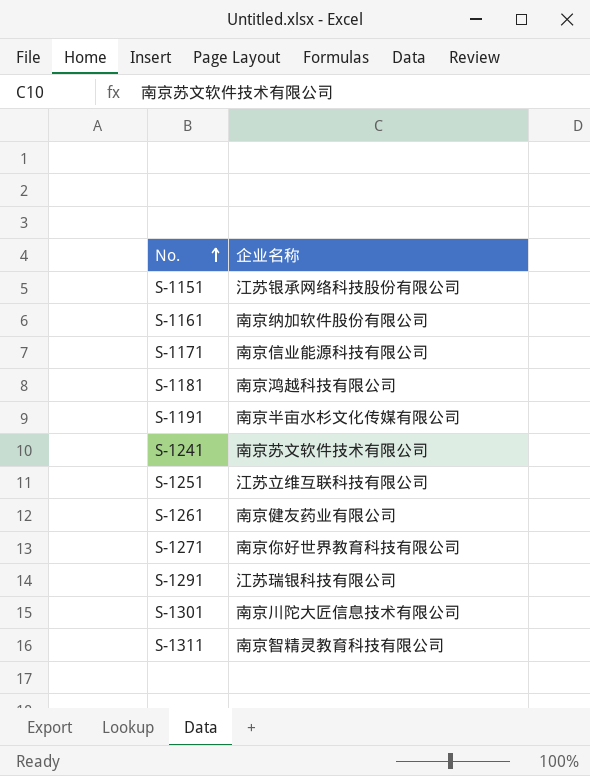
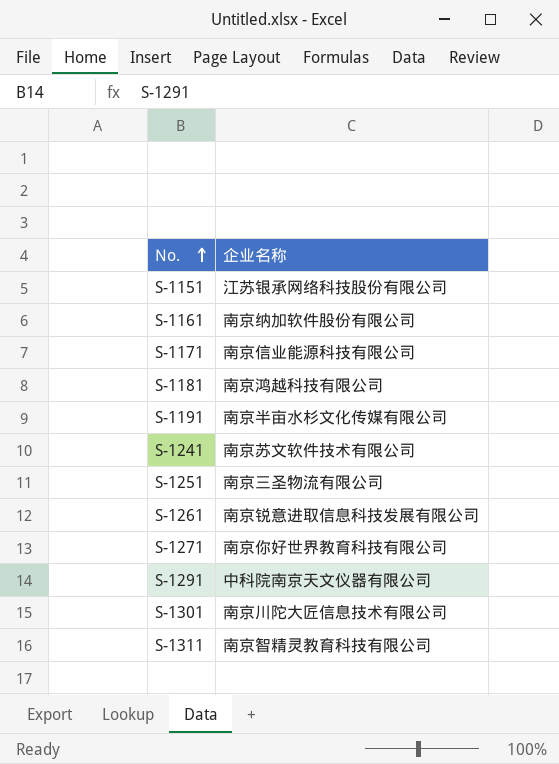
S-1251 | 企业名称: 江苏立维互联科技有限公司 -> 南京三圣物流有限公司
S-1261 | 企业名称: 南京健友药业有限公司 -> 南京锐意进取信息科技发展有限公司
S-1291 | 企业名称: 江苏瑞银科技有限公司 -> 中科院南京天文仪器有限公司

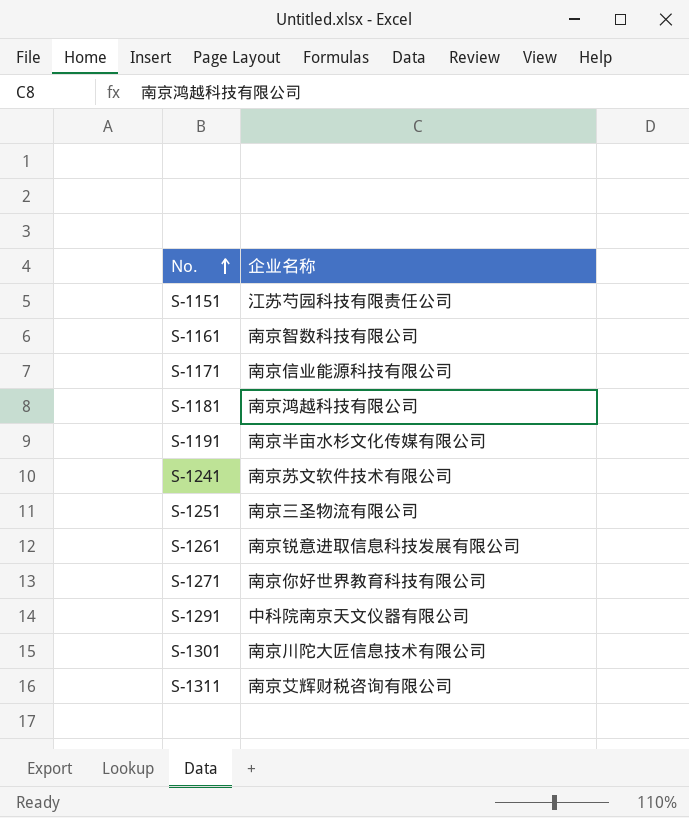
S-1151 | 企业名称: 江苏银承网络科技股份有限公司 -> 江苏芍园科技有限责任公司
S-1161 | 企业名称: 南京纳加软件股份有限公司 -> 南京智数科技有限公司
S-1311 | 企业名称: 南京智精灵教育科技有限公司 -> 南京艾辉财税咨询有限公司

